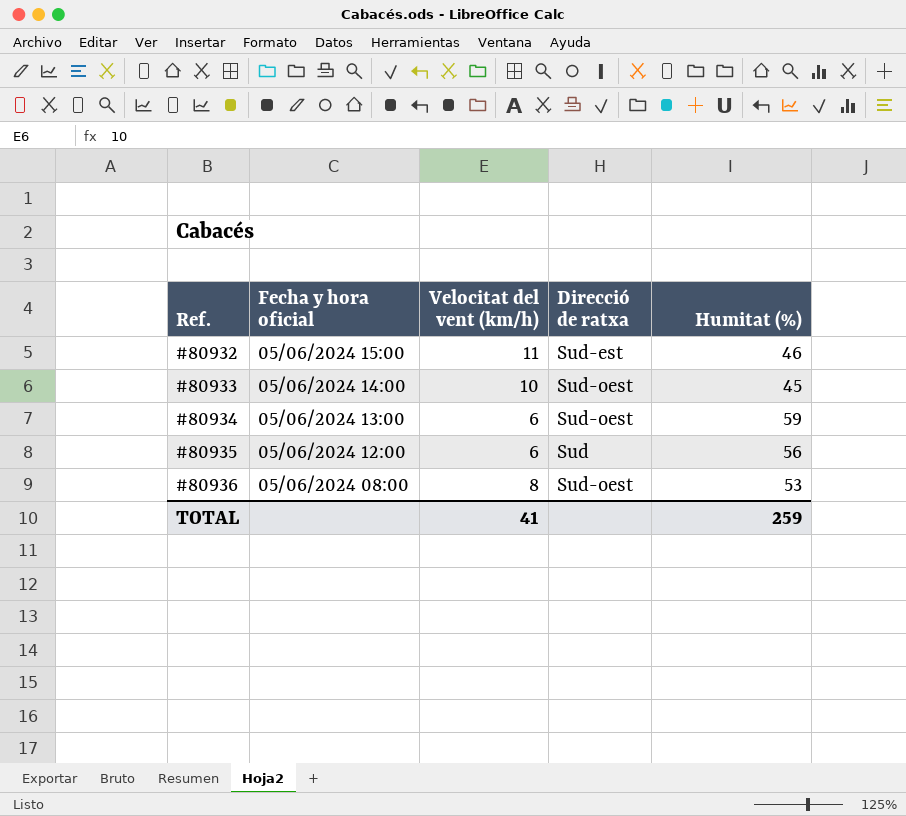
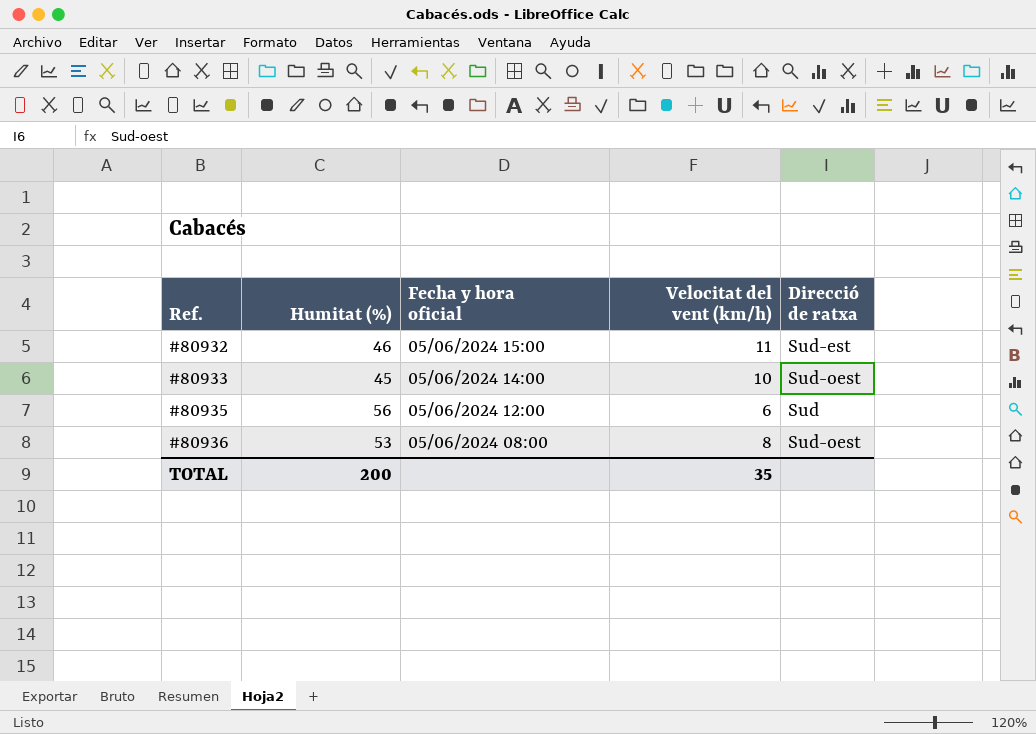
column Humitat (%) | position: 5 -> 2
row #80934: 05/06/2024 13:00 | 6 | Sud-oest | 59 -> none
TOTAL | Humitat (%): 259 -> 200
TOTAL | Velocitat del vent (km/h): 41 -> 35

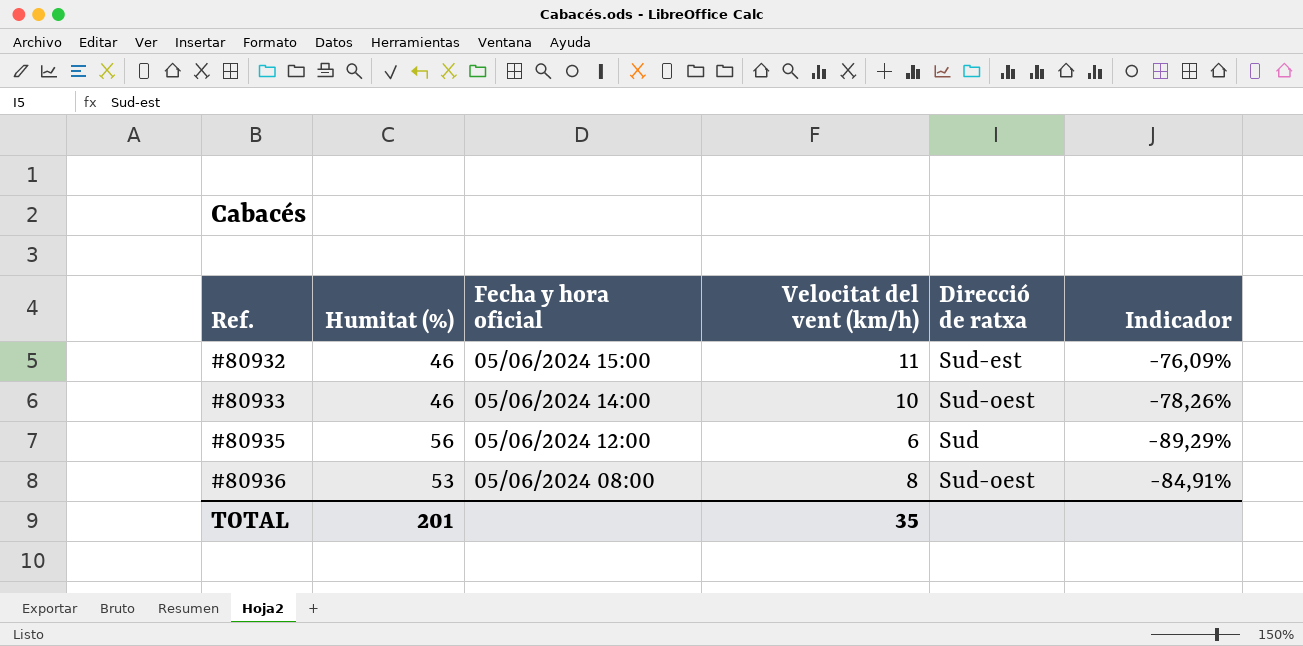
column Indicador | formula: none -> ([Velocitat del vent (km/h)] - [Humitat (%)]) / [Humitat (%)]
#80933 | Humitat (%): 45 -> 46
TOTAL | Humitat (%): 200 -> 201

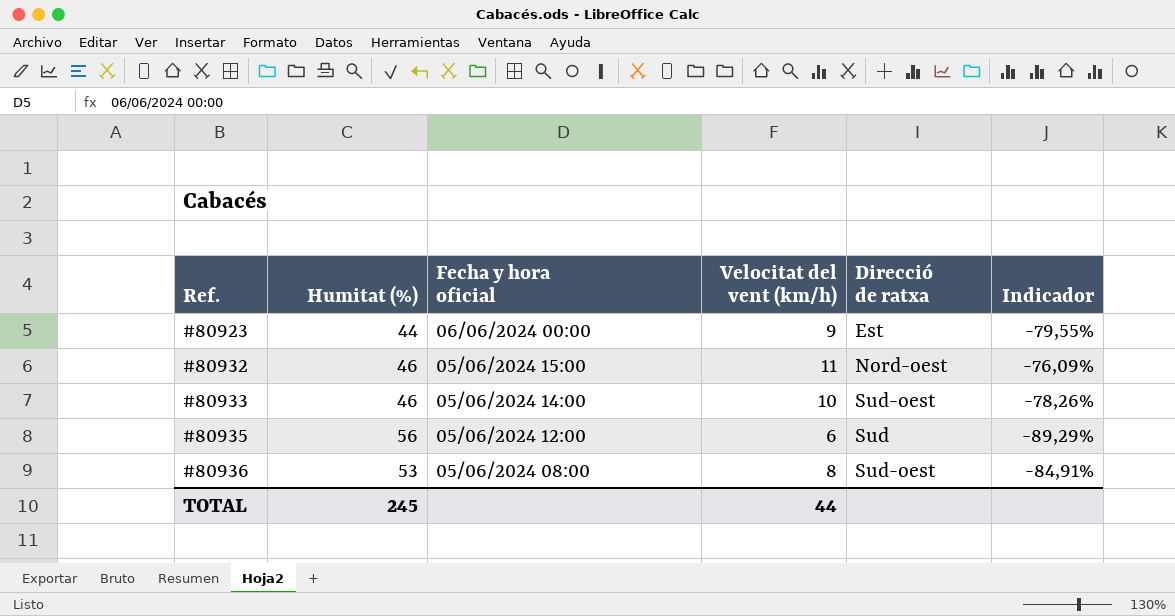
row #80923: none -> 44 | 06/06/2024 00:00 | 9 | Est | -79,55%
#80932 | Direcció de ratxa: Sud-est -> Nord-oest
TOTAL | Humitat (%): 201 -> 245
TOTAL | Velocitat del vent (km/h): 35 -> 44

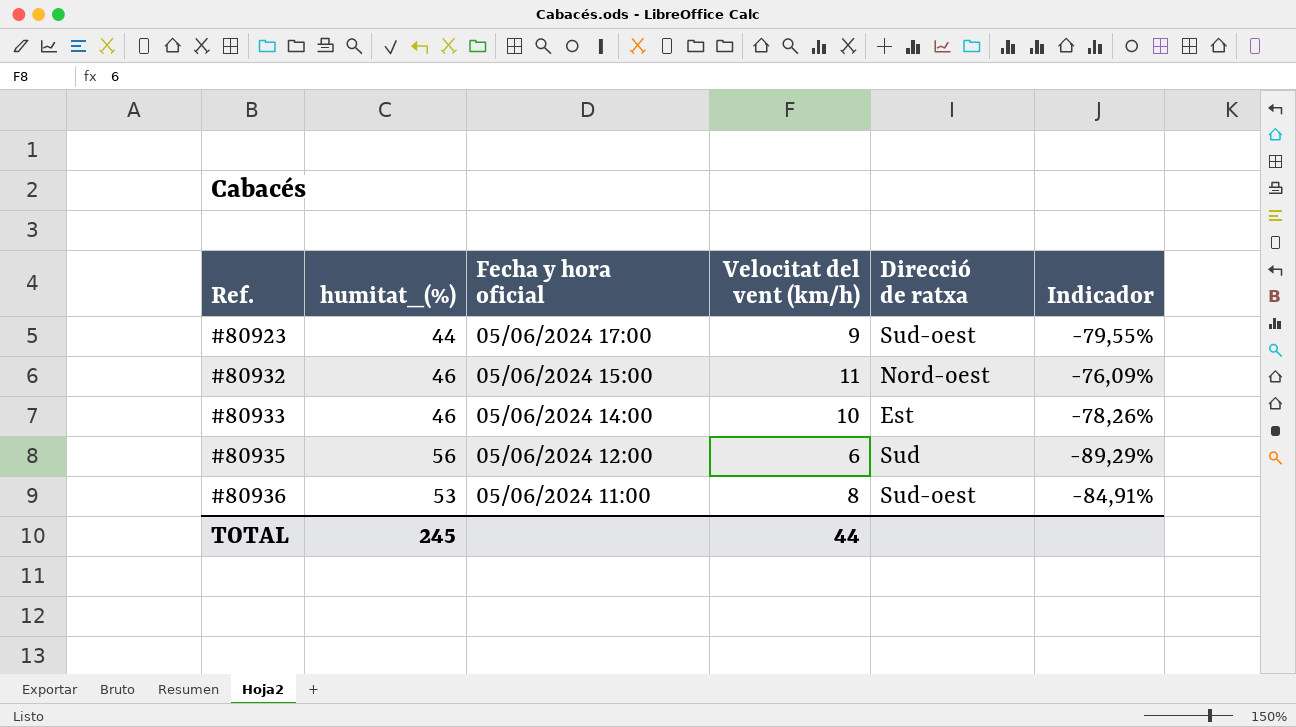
column name: Humitat (%) -> humitat_(%)
#80923 | Fecha y hora oficial: 06/06/2024 00:00 -> 05/06/2024 17:00
#80923 | Direcció de ratxa: Est -> Sud-oest
#80933 | Direcció de ratxa: Sud-oest -> Est
#80936 | Fecha y hora oficial: 05/06/2024 08:00 -> 05/06/2024 11:00

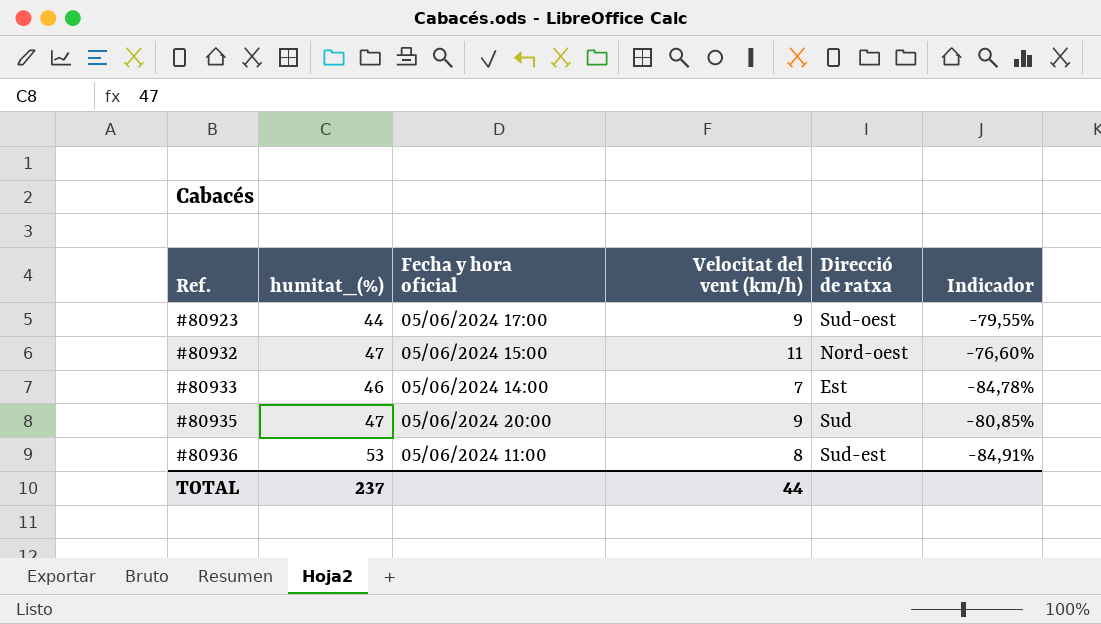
#80932 | humitat_(%): 46 -> 47
#80932 | Indicador: -76,09% -> -76,60%
#80933 | Velocitat del vent (km/h): 10 -> 7
#80933 | Indicador: -78,26% -> -84,78%
#80935 | humitat_(%): 56 -> 47
#80935 | Fecha y hora oficial: 05/06/2024 12:00 -> 05/06/2024 20:00
#80935 | Velocitat del vent (km/h): 6 -> 9
#80935 | Indicador: -89,29% -> -80,85%
#80936 | Direcció de ratxa: Sud-oest -> Sud-est
TOTAL | humitat_(%): 245 -> 237

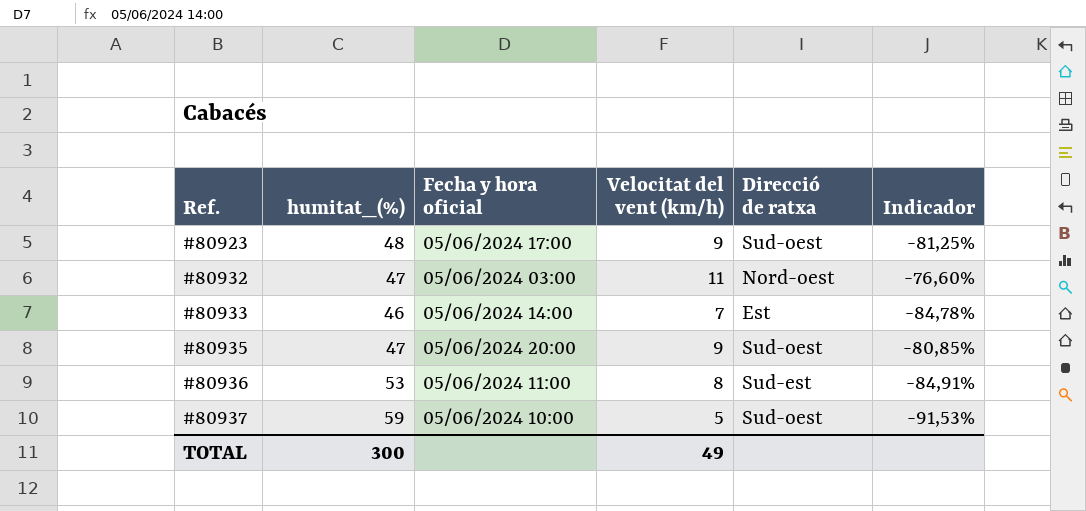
#80923 | humitat_(%): 44 -> 48
#80923 | Indicador: -79,55% -> -81,25%
#80932 | Fecha y hora oficial: 05/06/2024 15:00 -> 05/06/2024 03:00
#80935 | Direcció de ratxa: Sud -> Sud-oest
row #80937: none -> 59 | 05/06/2024 10:00 | 5 | Sud-oest | -91,53%
TOTAL | humitat_(%): 237 -> 300
TOTAL | Velocitat del vent (km/h): 44 -> 49

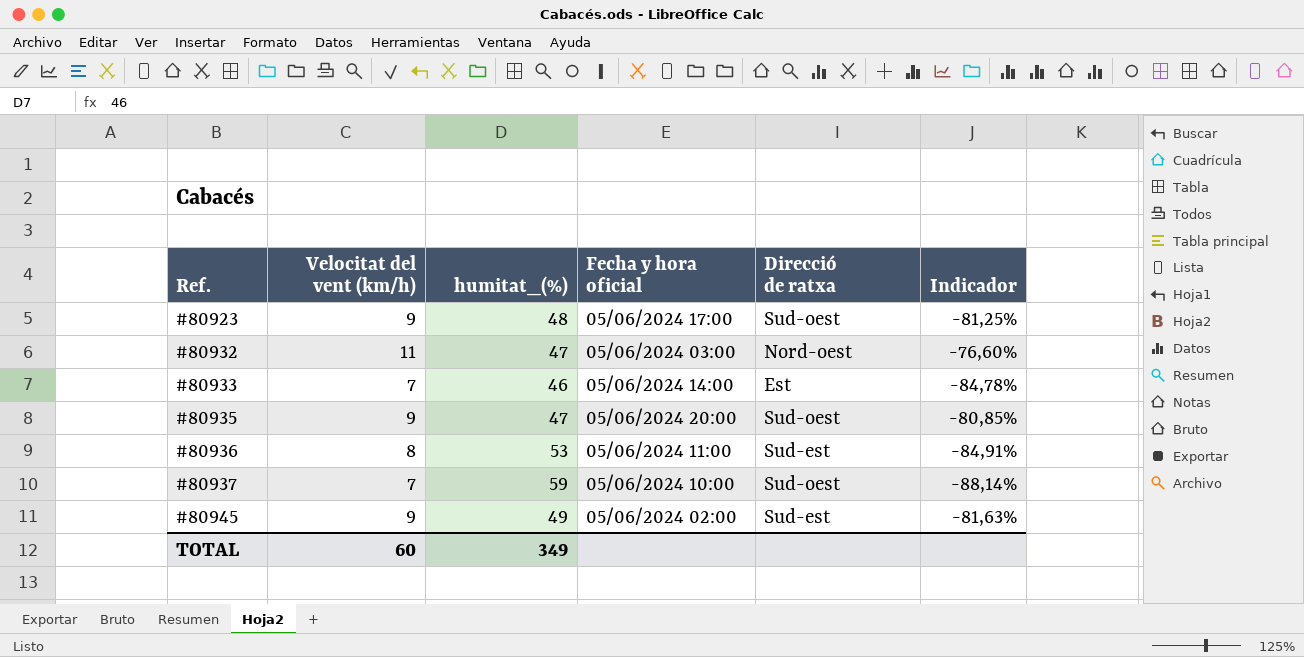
column Velocitat del vent (km/h) | position: 4 -> 2
#80937 | Velocitat del vent (km/h): 5 -> 7
#80937 | Indicador: -91,53% -> -88,14%
row #80945: none -> 9 | 49 | 05/06/2024 02:00 | Sud-est | -81,63%
TOTAL | Velocitat del vent (km/h): 49 -> 60
TOTAL | humitat_(%): 300 -> 349

